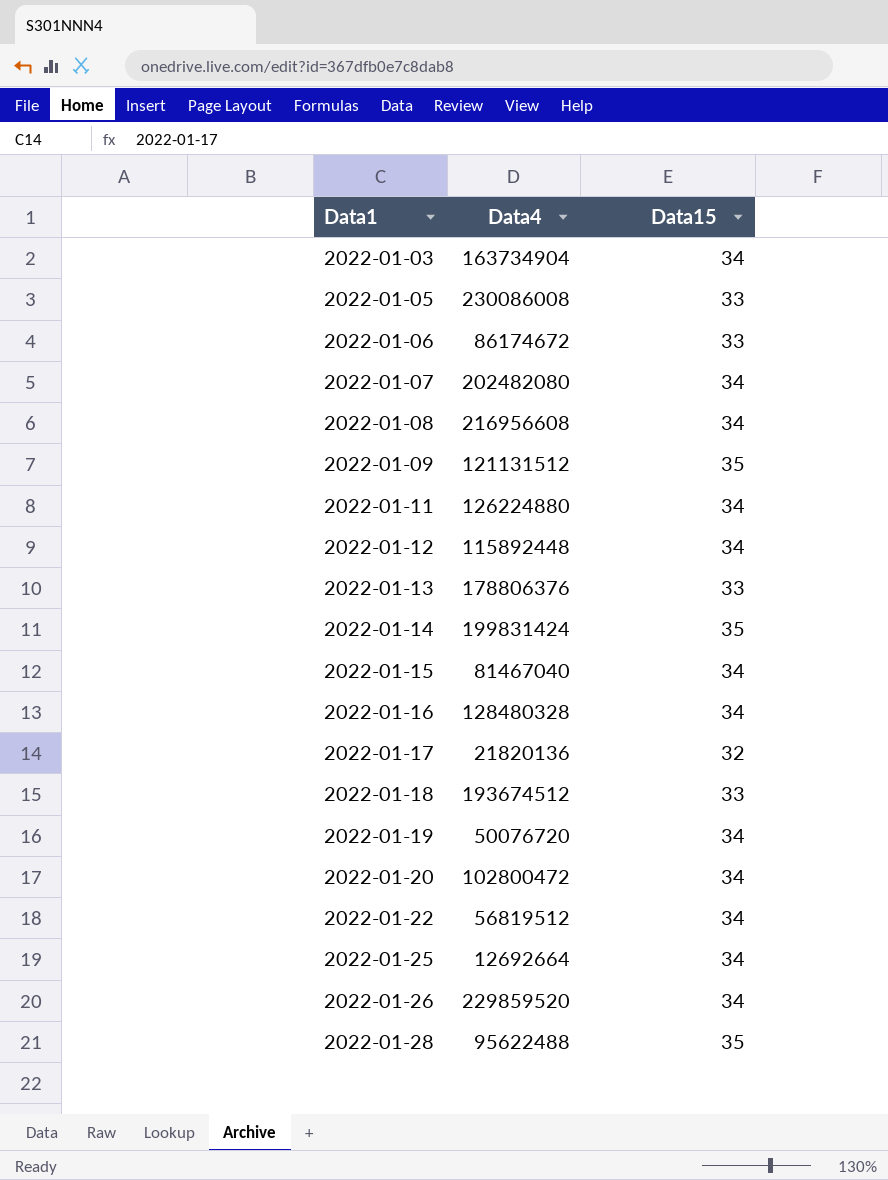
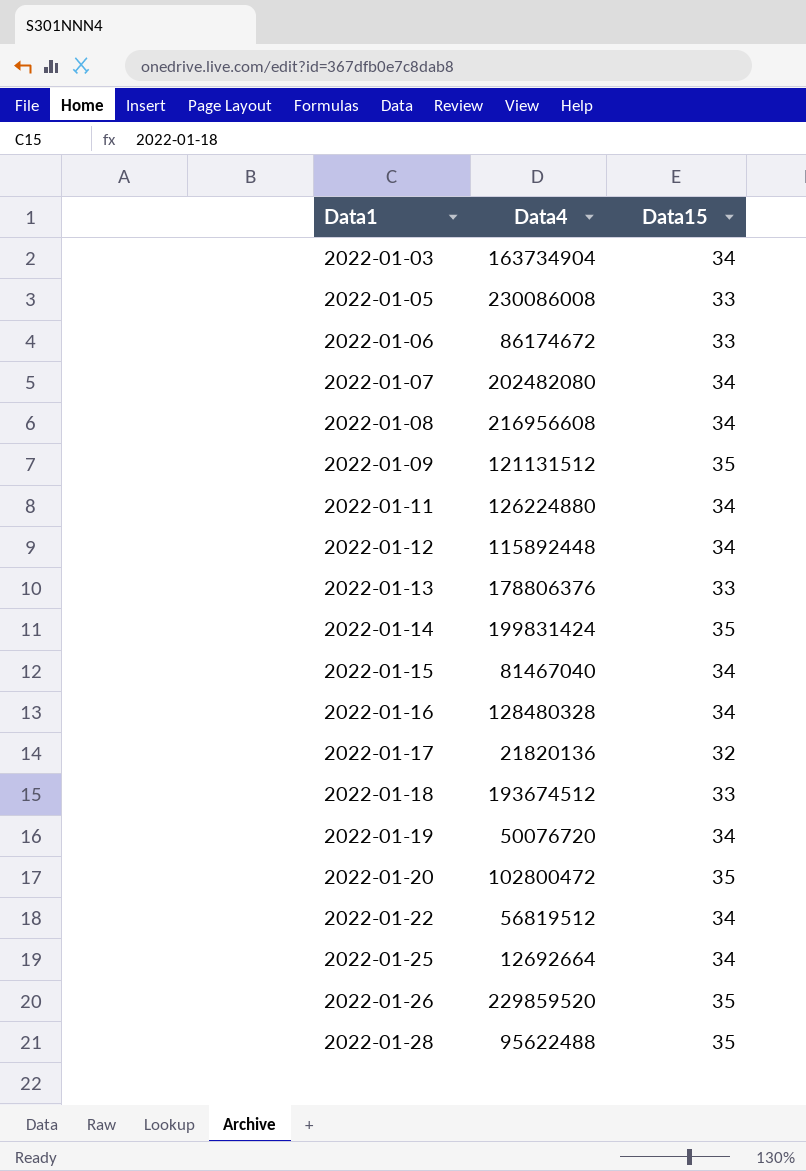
2022-01-20 | Data15: 34 -> 35
2022-01-26 | Data15: 34 -> 35

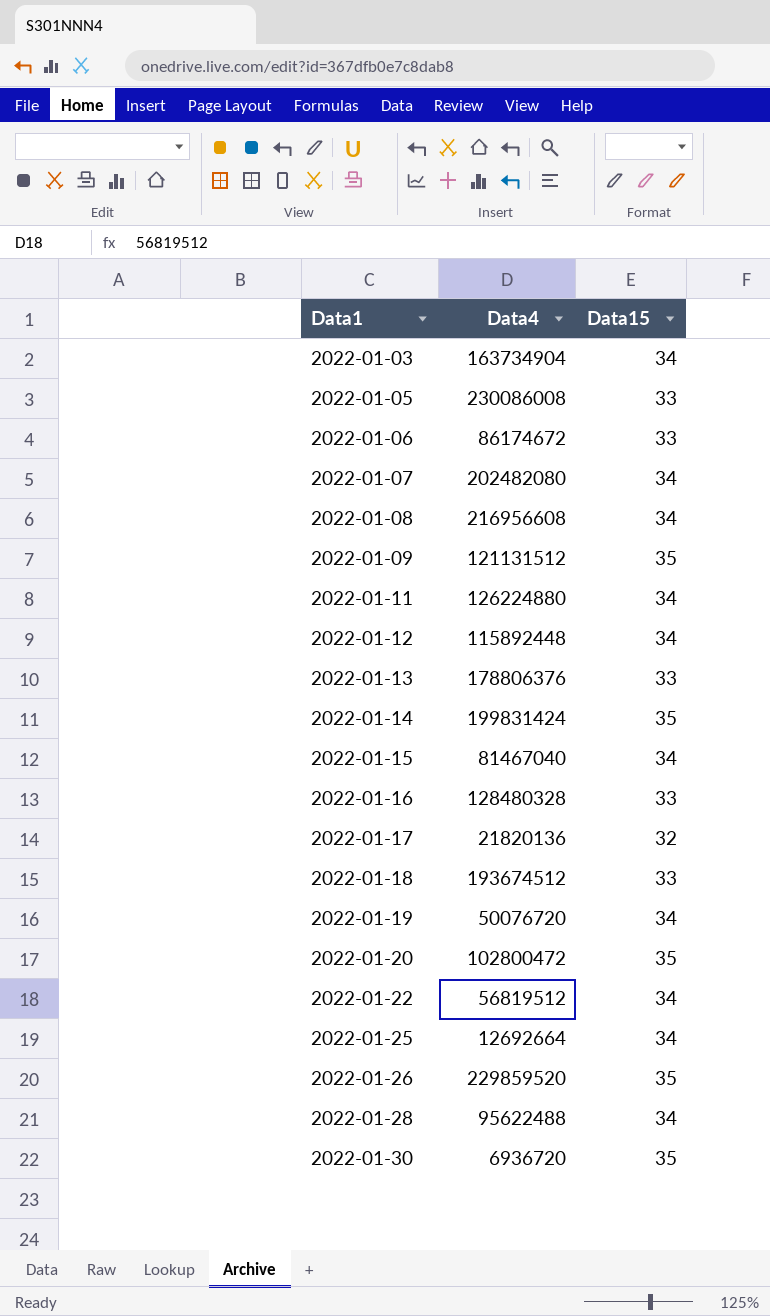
2022-01-16 | Data15: 34 -> 33
2022-01-28 | Data15: 35 -> 34
row 2022-01-30: none -> 6936720 | 35

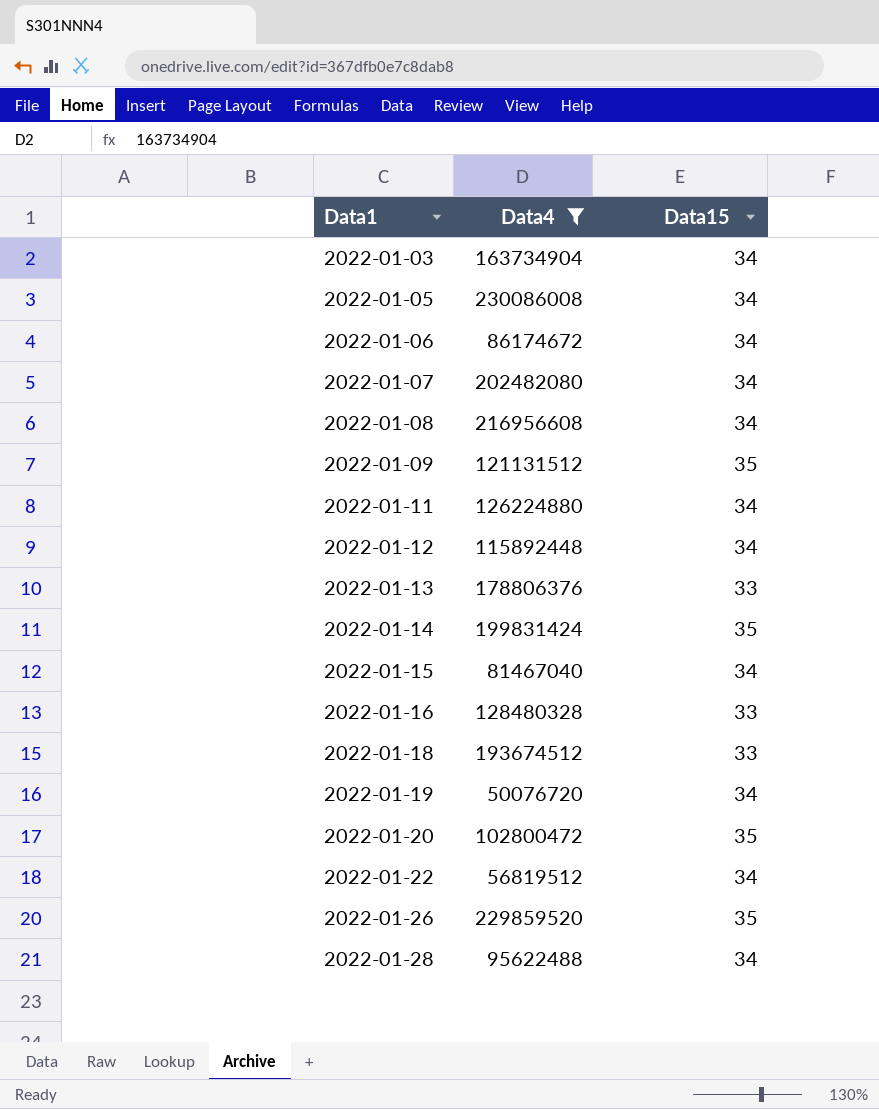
filter: none -> Data4 >= 50076720
2022-01-05 | Data15: 33 -> 34
2022-01-06 | Data15: 33 -> 34

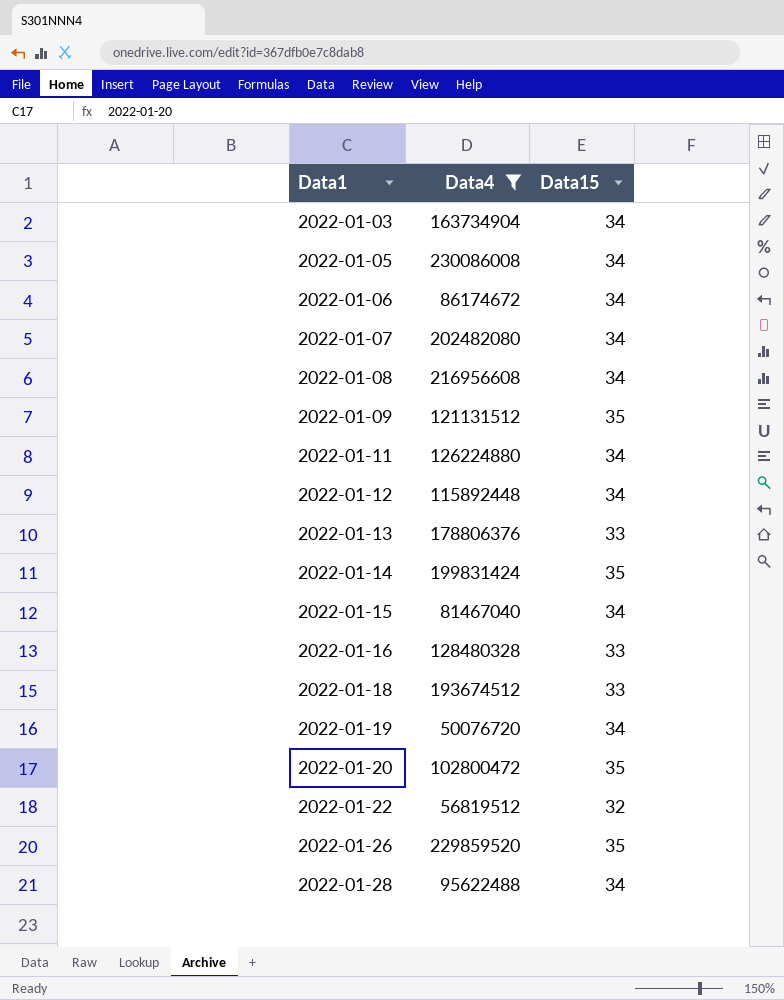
2022-01-22 | Data15: 34 -> 32

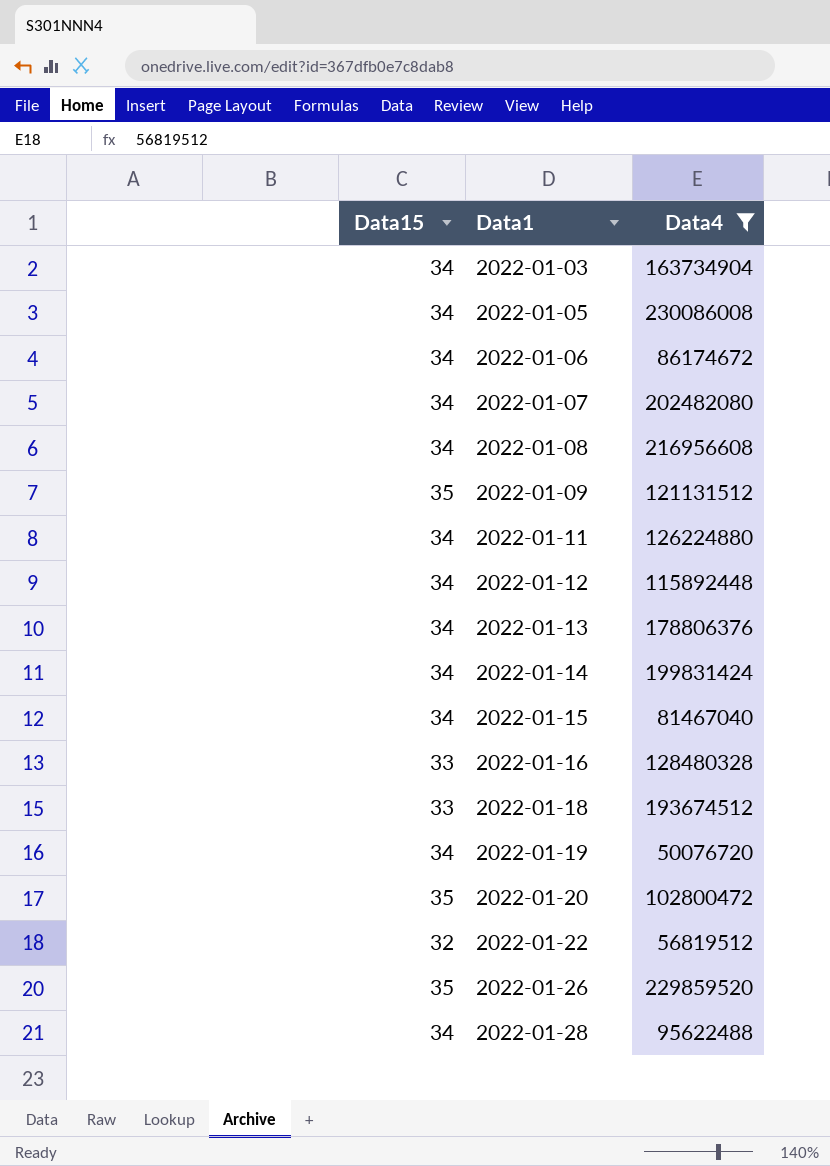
column Data15 | position: 3 -> 1
2022-01-13 | Data15: 33 -> 34
2022-01-14 | Data15: 35 -> 34

